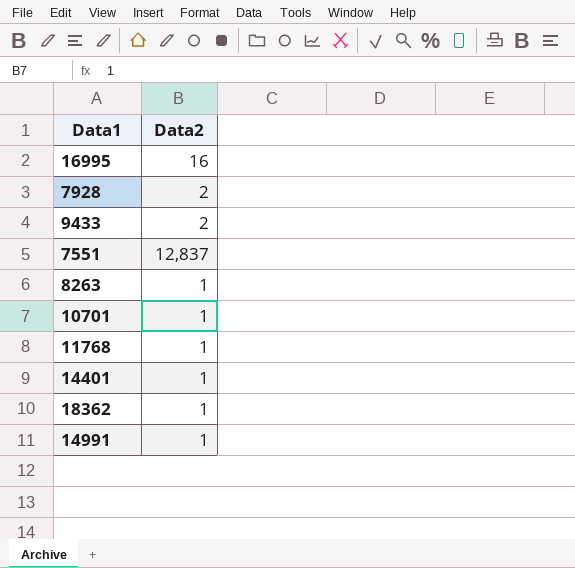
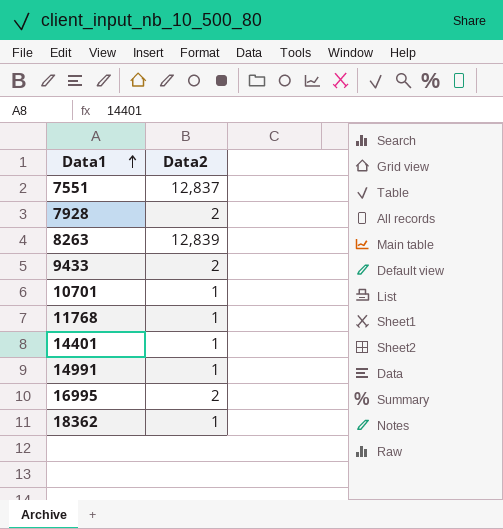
row order: none -> Data1 ascending
8263 | Data2: 1 -> 12,839
16995 | Data2: 16 -> 2

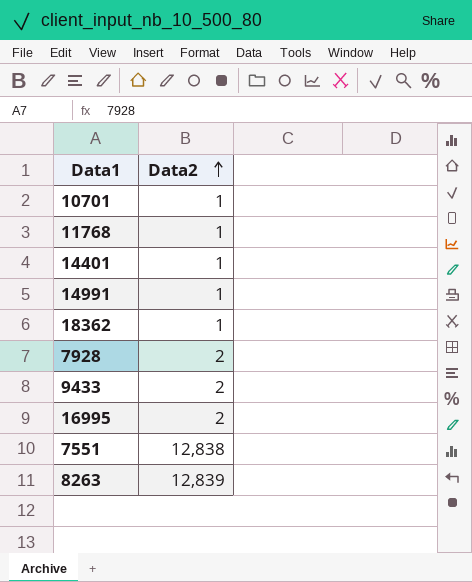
row order: Data1 ascending -> Data2 ascending
7551 | Data2: 12,837 -> 12,838

